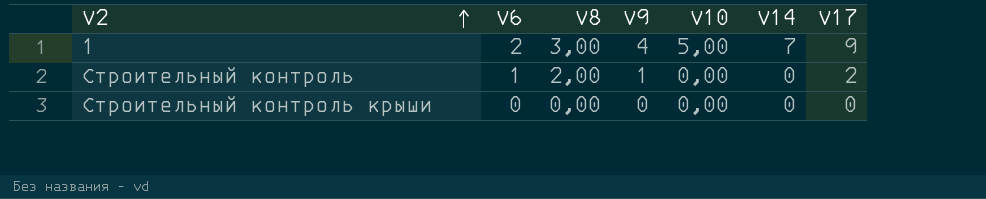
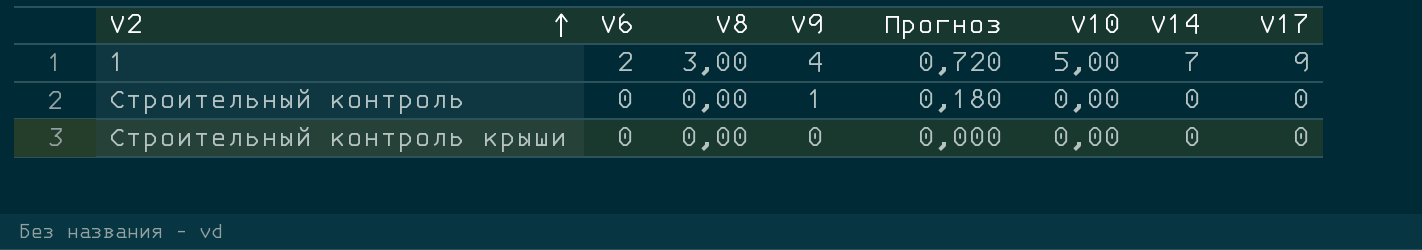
column Прогноз | formula: none -> [V9] * 0,18
Строительный контроль | V6: 1 -> 0
Строительный контроль | V8: 2,00 -> 0,00
Строительный контроль | V17: 2 -> 0

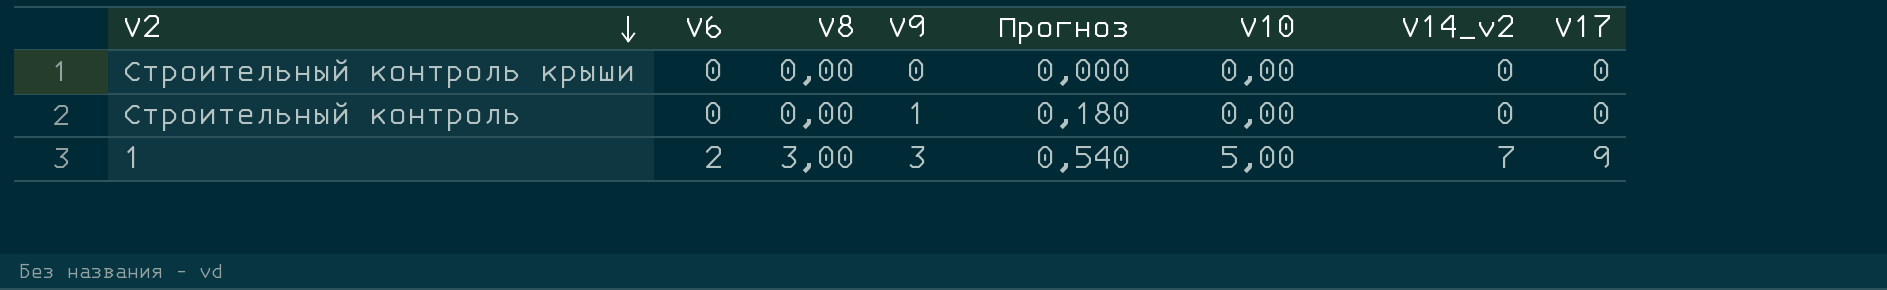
row order: V2 ascending -> V2 descending
column name: V14 -> V14_v2
1 | V9: 4 -> 3
1 | Прогноз: 0,720 -> 0,540

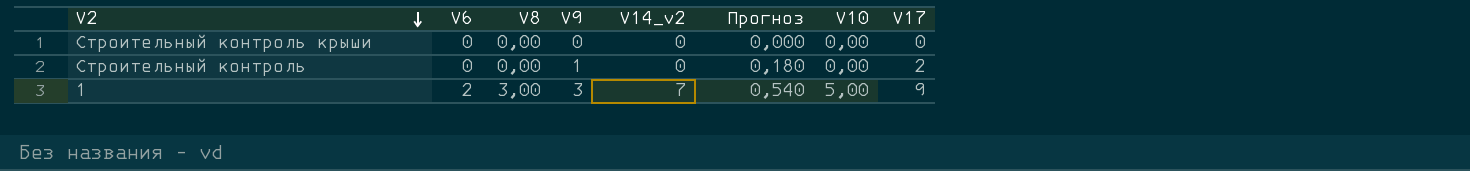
column V14_v2 | position: 7 -> 5
Строительный контроль | V17: 0 -> 2

